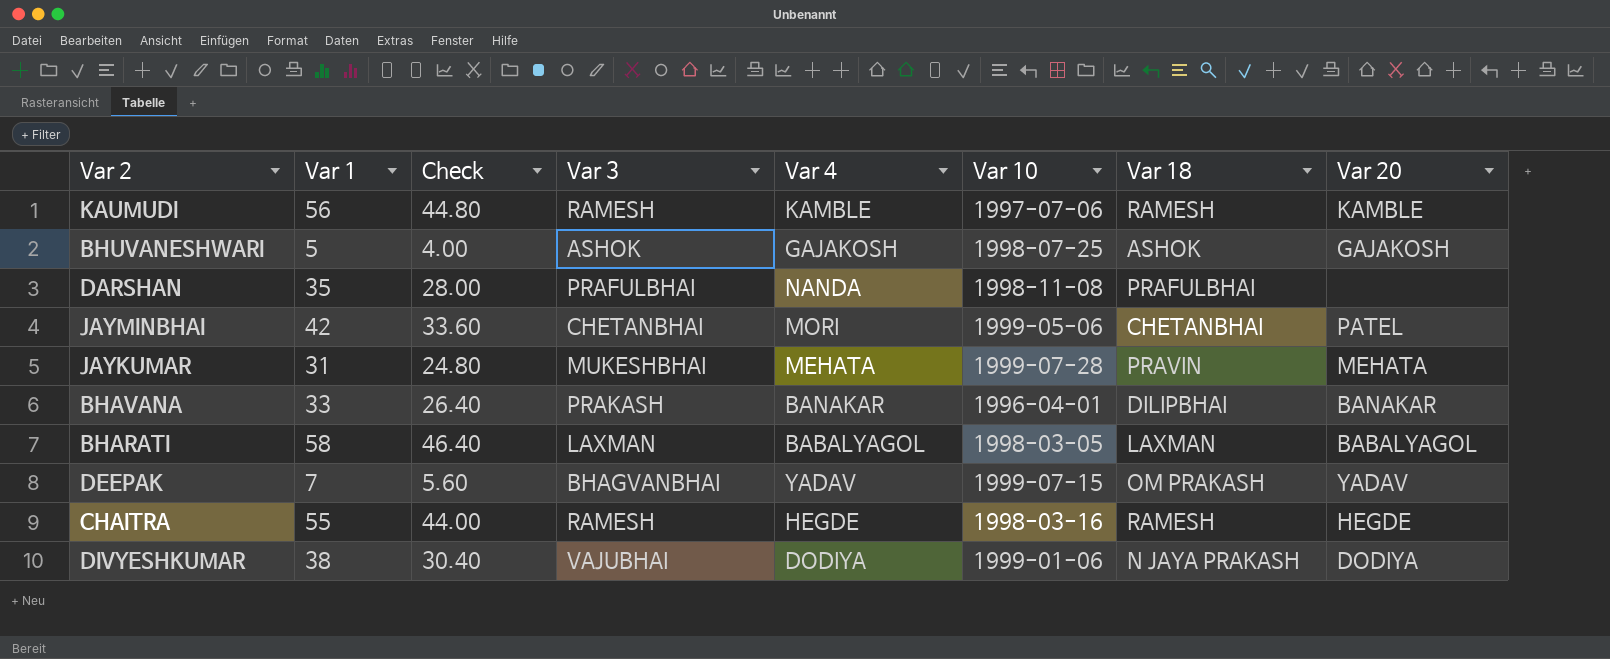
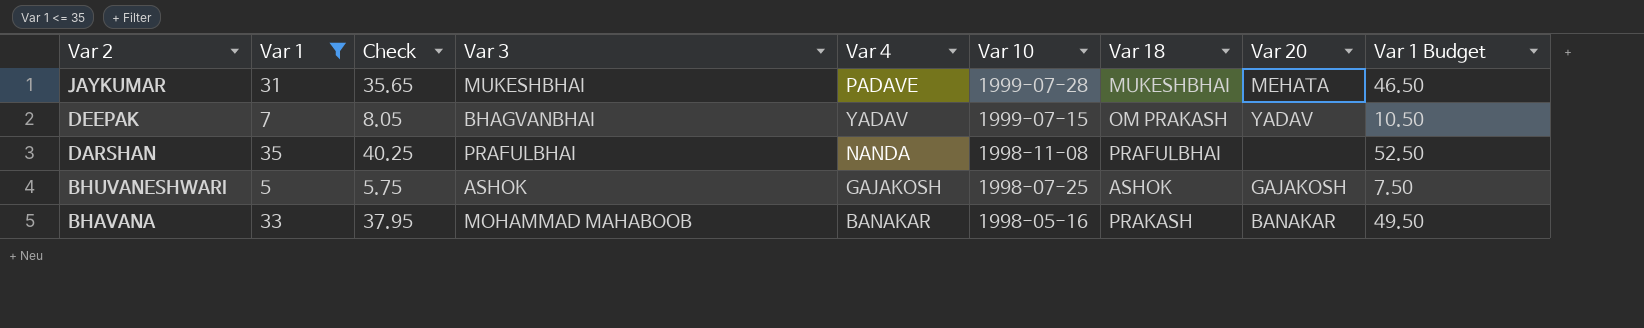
filter: none -> Var 1 <= 35
row order: none -> Var 2 descending
column Check | formula: [Var 1] * 0.8 -> [Var 1] * 1.15
column Var 1 Budget | formula: none -> [Var 1] * 1.5
JAYKUMAR | Var 4: MEHATA -> PADAVE
JAYKUMAR | Var 18: PRAVIN -> MUKESHBHAI
BHAVANA | Var 3: PRAKASH -> MOHAMMAD MAHABOOB
BHAVANA | Var 10: 1996-04-01 -> 1998-05-16
BHAVANA | Var 18: DILIPBHAI -> PRAKASH

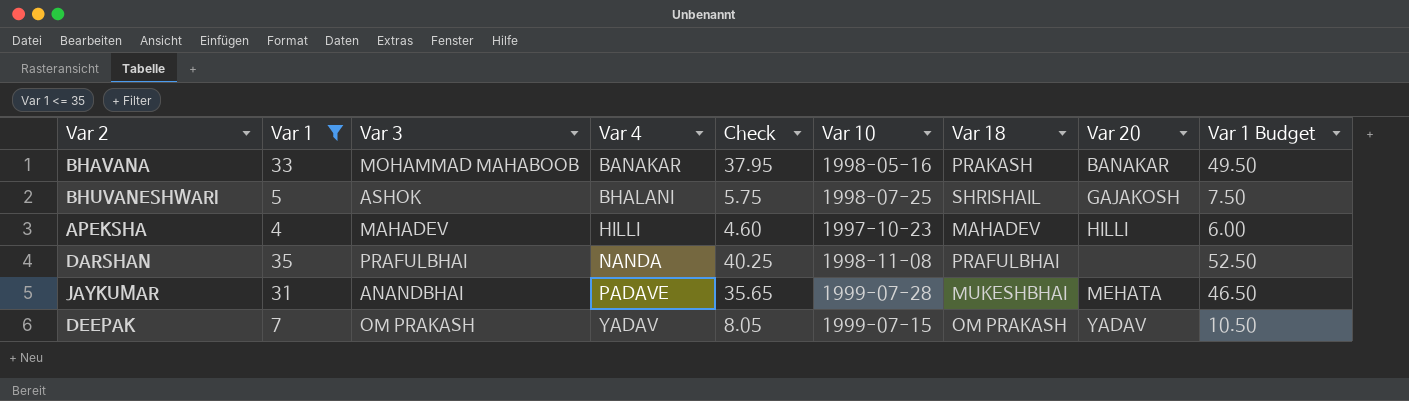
row order: Var 2 descending -> Var 4 ascending
column Check | position: 3 -> 5
BHUVANESHWARI | Var 4: GAJAKOSH -> BHALANI
BHUVANESHWARI | Var 18: ASHOK -> SHRISHAIL
row APEKSHA: none -> 4 | MAHADEV | HILLI | 4.60 | 1997-10-23 | MAHADEV | HILLI | 6.00
JAYKUMAR | Var 3: MUKESHBHAI -> ANANDBHAI
DEEPAK | Var 3: BHAGVANBHAI -> OM PRAKASH

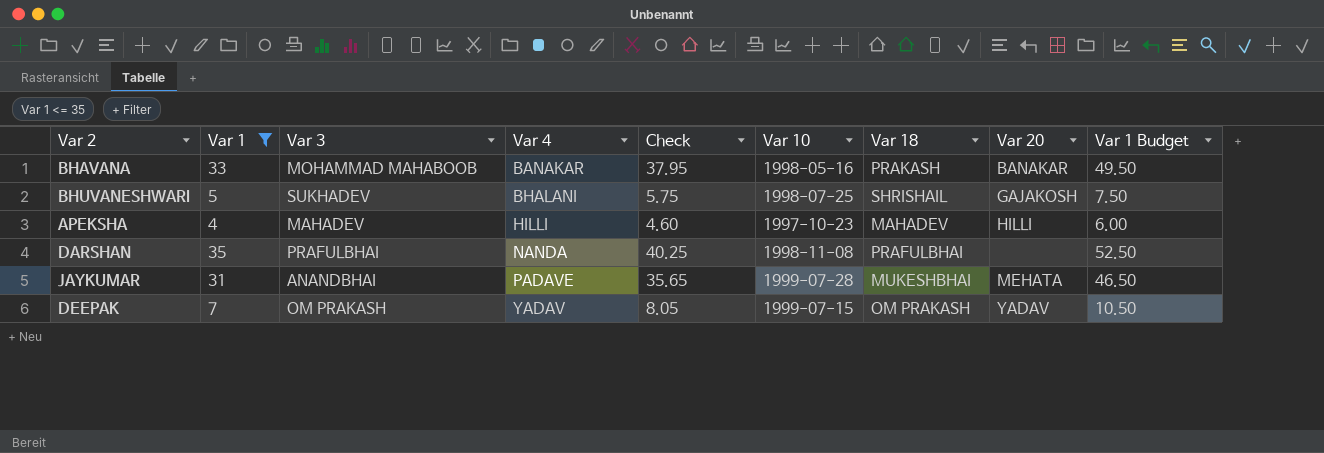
BHUVANESHWARI | Var 3: ASHOK -> SUKHADEV

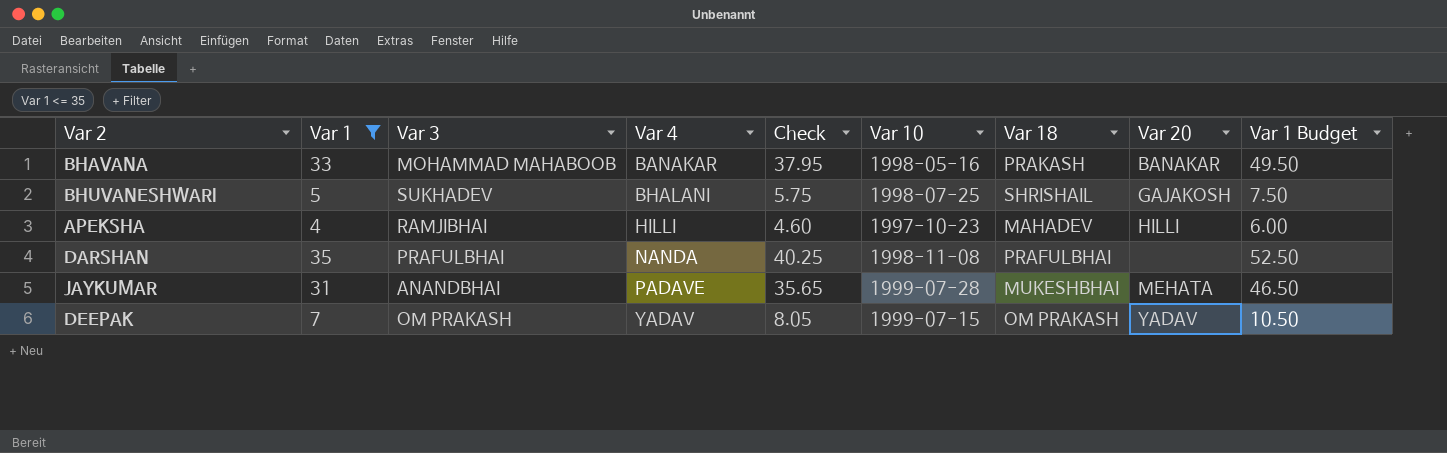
APEKSHA | Var 3: MAHADEV -> RAMJIBHAI

